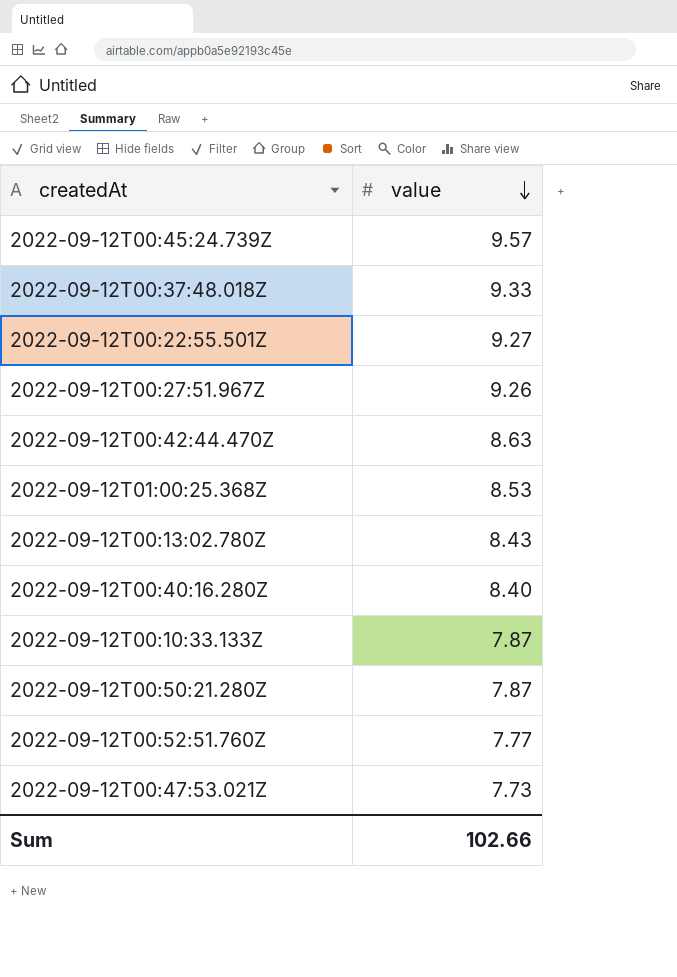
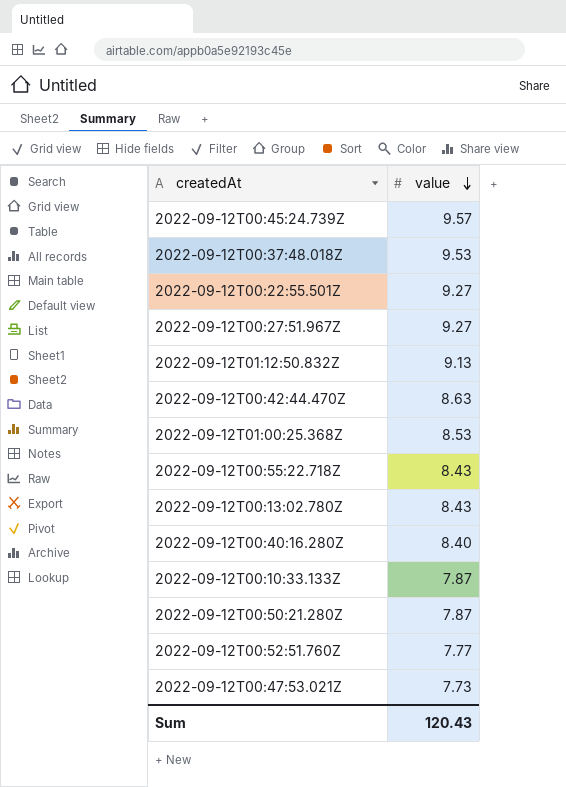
2022-09-12T00:37:48.018Z | value: 9.33 -> 9.53
2022-09-12T00:27:51.967Z | value: 9.26 -> 9.27
row 2022-09-12T01:12:50.832Z: none -> 9.13
row 2022-09-12T00:55:22.718Z: none -> 8.43
Sum | value: 102.66 -> 120.43

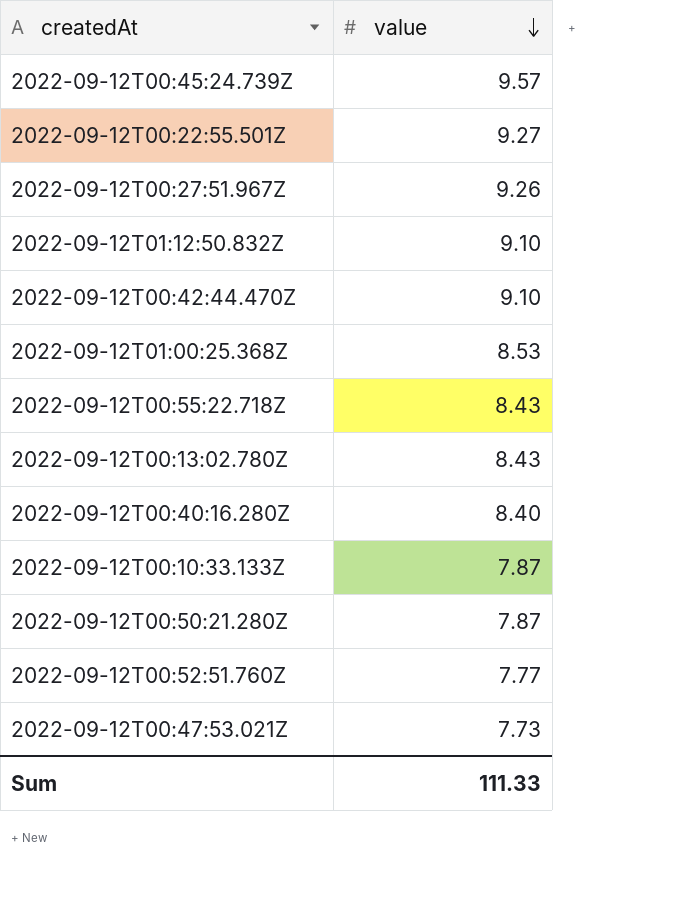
row 2022-09-12T00:37:48.018Z: 9.53 -> none
2022-09-12T00:27:51.967Z | value: 9.27 -> 9.26
2022-09-12T01:12:50.832Z | value: 9.13 -> 9.10
2022-09-12T00:42:44.470Z | value: 8.63 -> 9.10
Sum | value: 120.43 -> 111.33

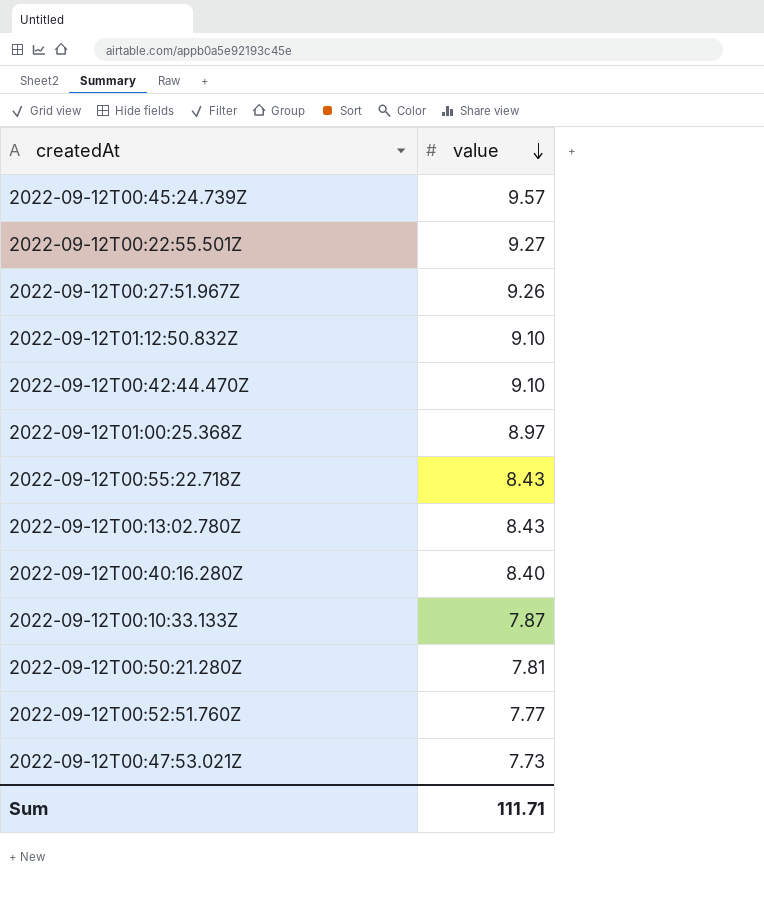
2022-09-12T01:00:25.368Z | value: 8.53 -> 8.97
2022-09-12T00:50:21.280Z | value: 7.87 -> 7.81
Sum | value: 111.33 -> 111.71

